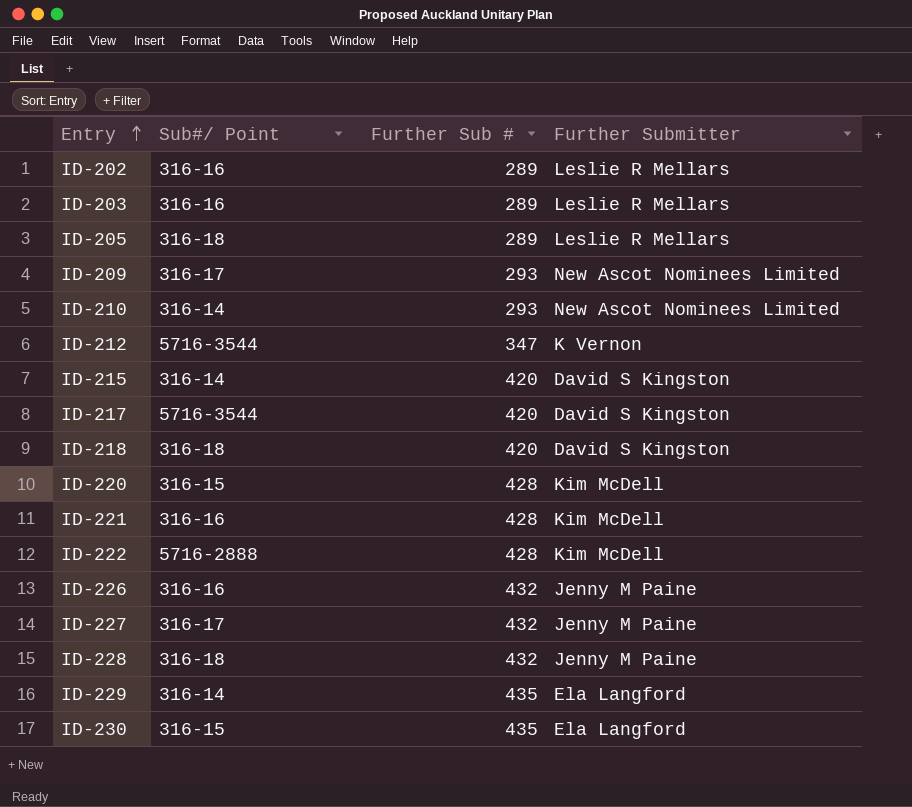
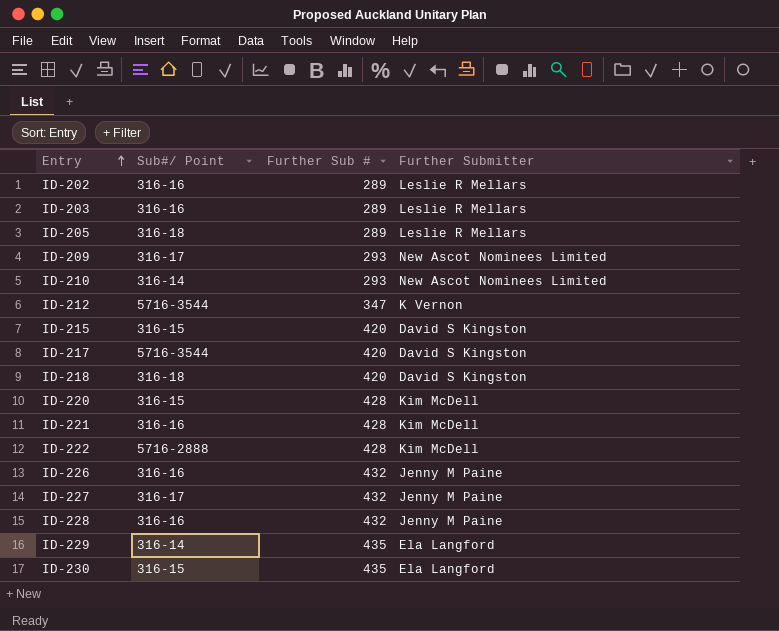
ID-215 | Sub#/ Point: 316-14 -> 316-15
ID-228 | Sub#/ Point: 316-18 -> 316-16

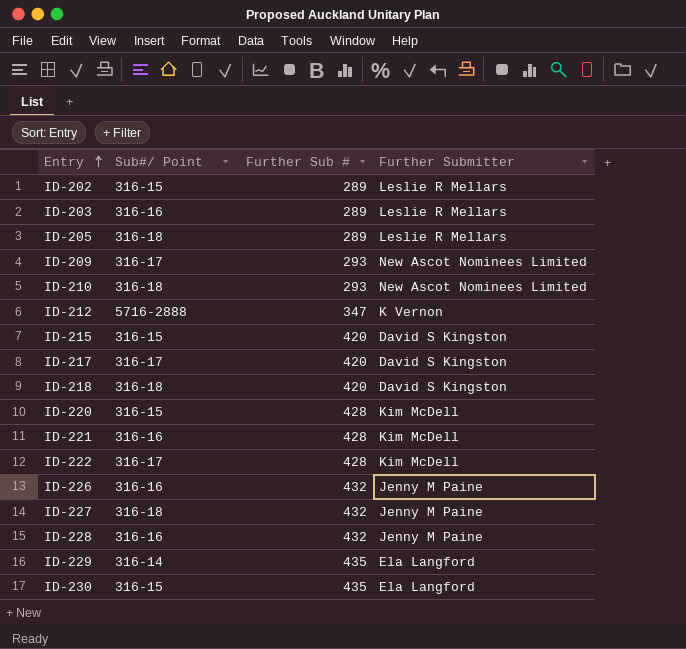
ID-202 | Sub#/ Point: 316-16 -> 316-15
ID-210 | Sub#/ Point: 316-14 -> 316-18
ID-212 | Sub#/ Point: 5716-3544 -> 5716-2888
ID-217 | Sub#/ Point: 5716-3544 -> 316-17
ID-222 | Sub#/ Point: 5716-2888 -> 316-17
ID-227 | Sub#/ Point: 316-17 -> 316-18

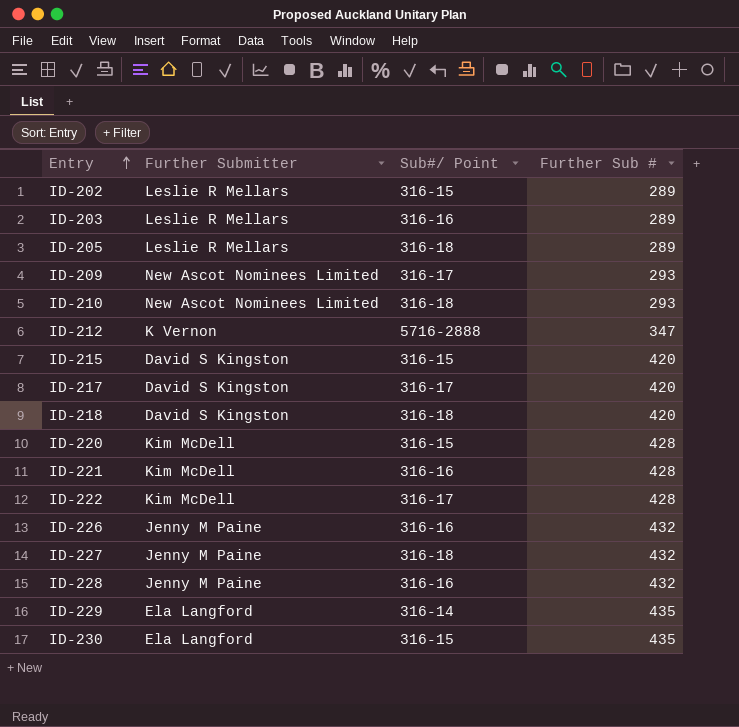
column Further Submitter | position: 4 -> 2

